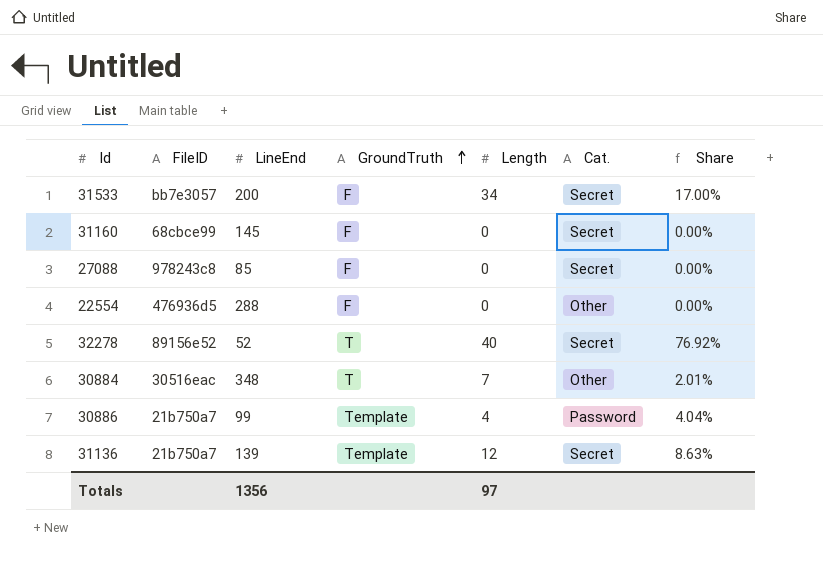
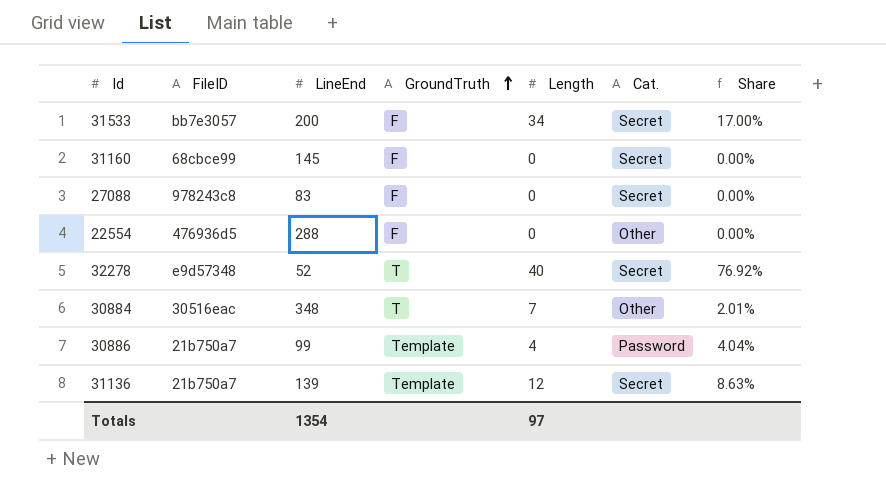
27088 | LineEnd: 85 -> 83
32278 | FileID: 89156e52 -> e9d57348
Totals | LineEnd: 1356 -> 1354

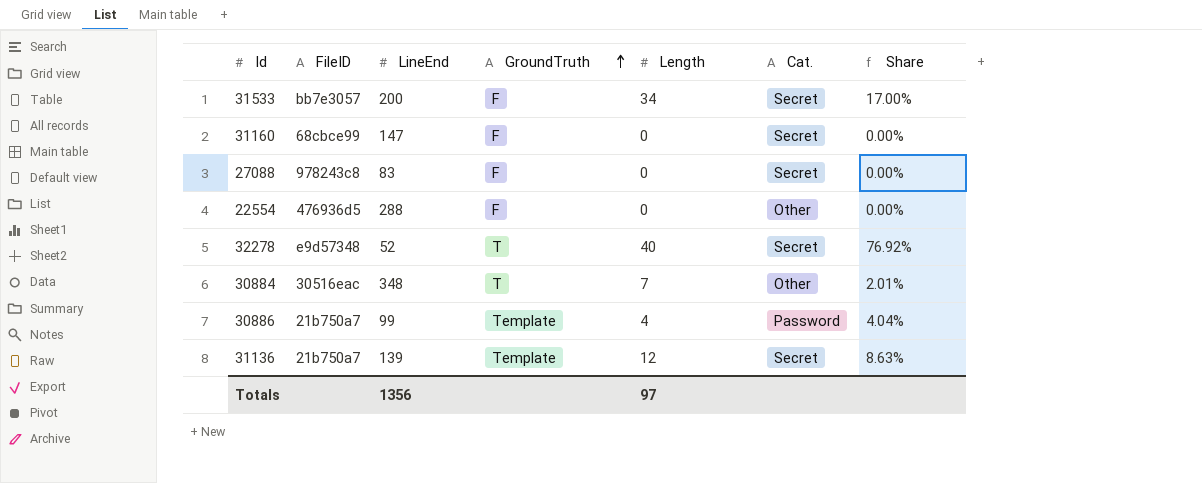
31160 | LineEnd: 145 -> 147
Totals | LineEnd: 1354 -> 1356

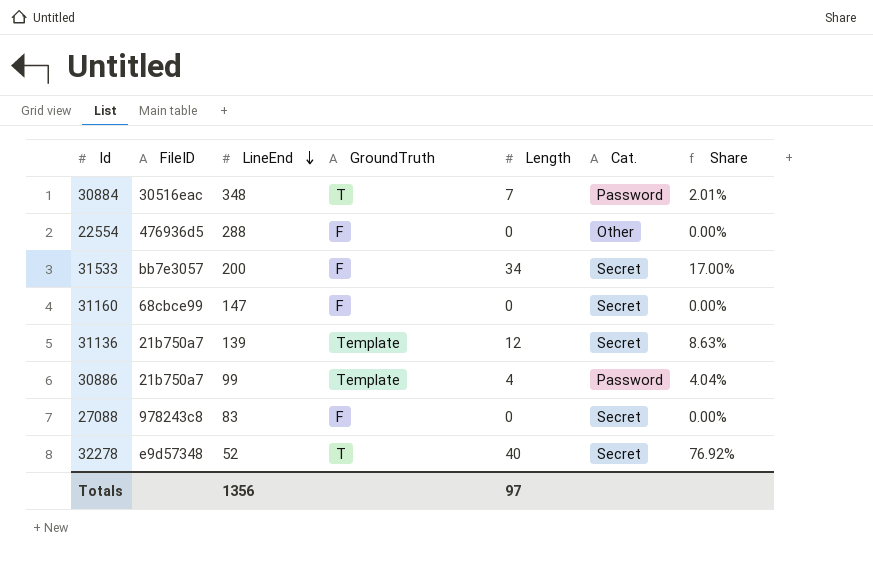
row order: GroundTruth ascending -> LineEnd descending
30884 | Cat.: Other -> Password

